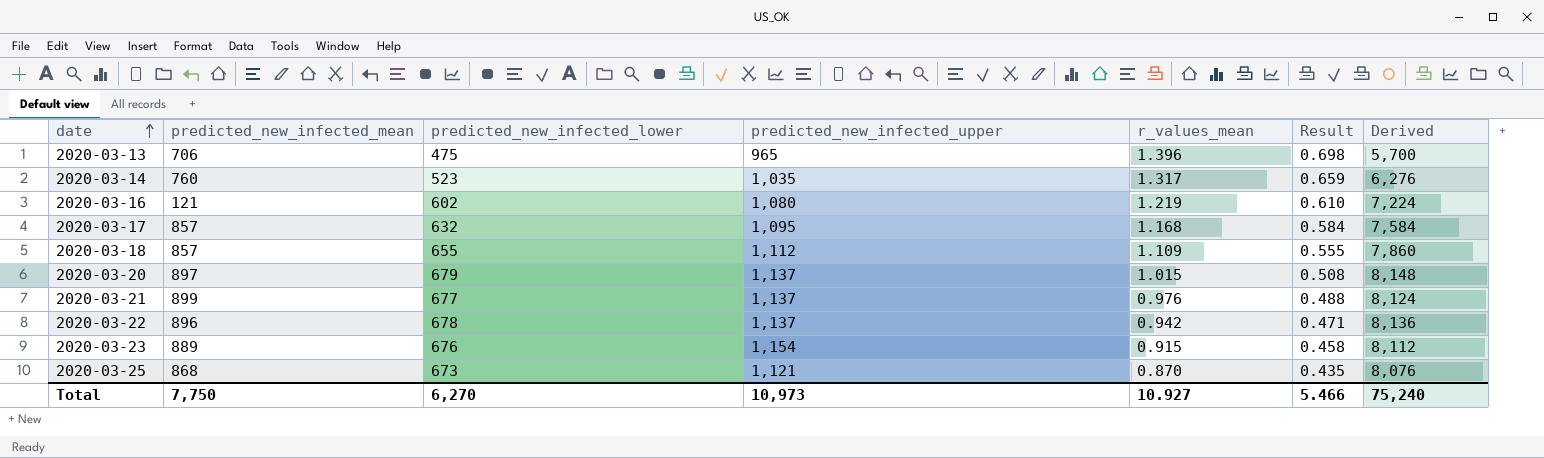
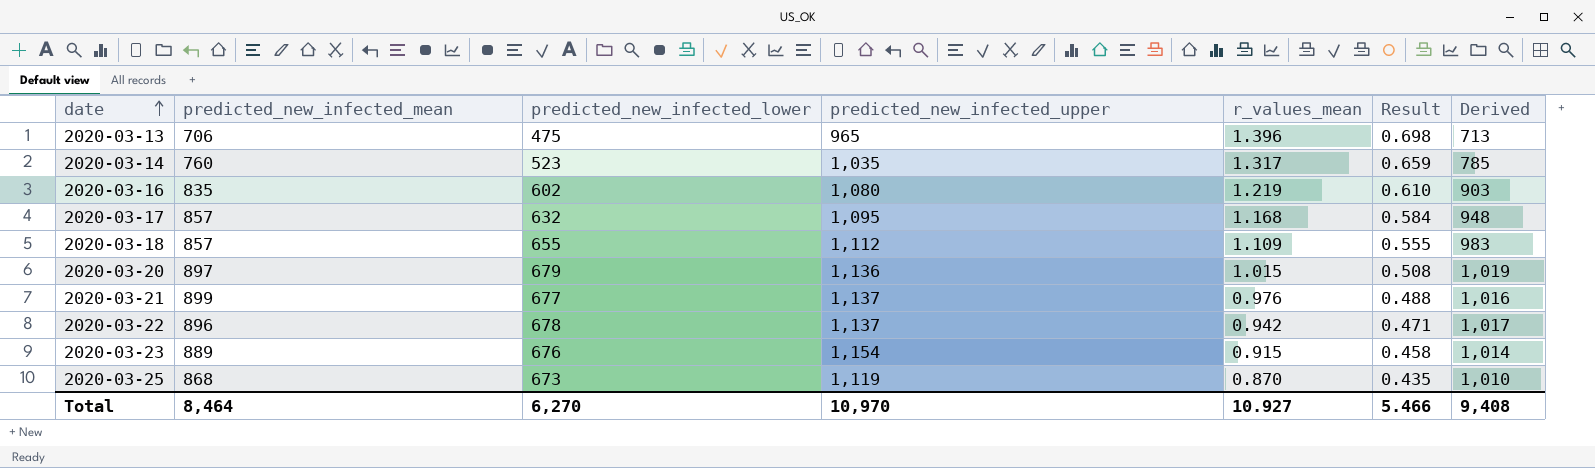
column Derived | formula: [predicted_new_infected_lower] * 12 -> [predicted_new_infected_lower] * 1.5
2020-03-16 | predicted_new_infected_mean: 121 -> 835
2020-03-20 | predicted_new_infected_upper: 1,137 -> 1,136
2020-03-25 | predicted_new_infected_upper: 1,121 -> 1,119
Total | predicted_new_infected_mean: 7,750 -> 8,464
Total | predicted_new_infected_upper: 10,973 -> 10,970
Total | Derived: 75,240 -> 9,408

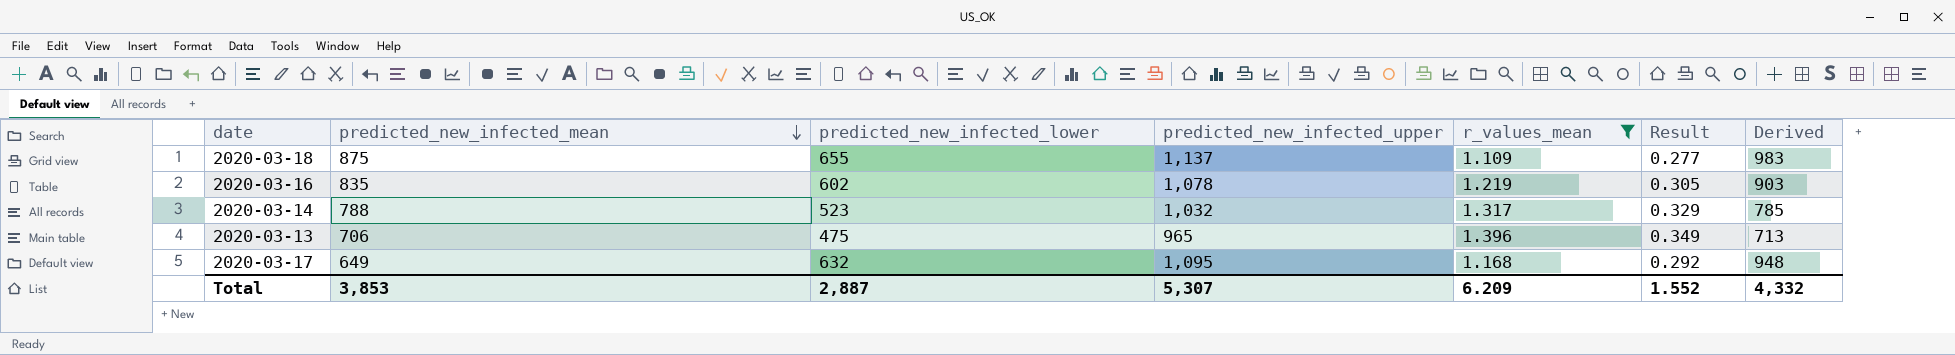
filter: none -> r_values_mean >= 1.109
row order: date ascending -> predicted_new_infected_mean descending
column Result | formula: [r_values_mean] * 0.5 -> [r_values_mean] * 0.25
2020-03-18 | predicted_new_infected_mean: 857 -> 875
2020-03-18 | predicted_new_infected_upper: 1,112 -> 1,137
2020-03-16 | predicted_new_infected_upper: 1,080 -> 1,078
2020-03-14 | predicted_new_infected_mean: 760 -> 788
2020-03-14 | predicted_new_infected_upper: 1,035 -> 1,032
2020-03-17 | predicted_new_infected_mean: 857 -> 649
Total | predicted_new_infected_mean: 8,464 -> 3,853
Total | predicted_new_infected_lower: 6,270 -> 2,887
Total | predicted_new_infected_upper: 10,970 -> 5,307
Total | r_values_mean: 10.927 -> 6.209
Total | Result: 5.466 -> 1.552
Total | Derived: 9,408 -> 4,332

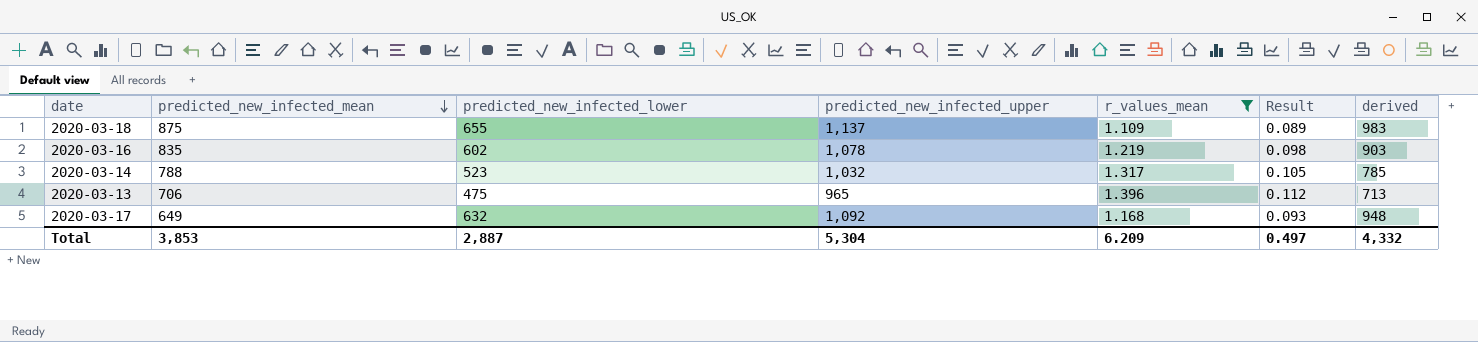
column Result | formula: [r_values_mean] * 0.25 -> [r_values_mean] * 0.08
column name: Derived -> derived
2020-03-17 | predicted_new_infected_upper: 1,095 -> 1,092
Total | predicted_new_infected_upper: 5,307 -> 5,304
Total | Result: 1.552 -> 0.497

